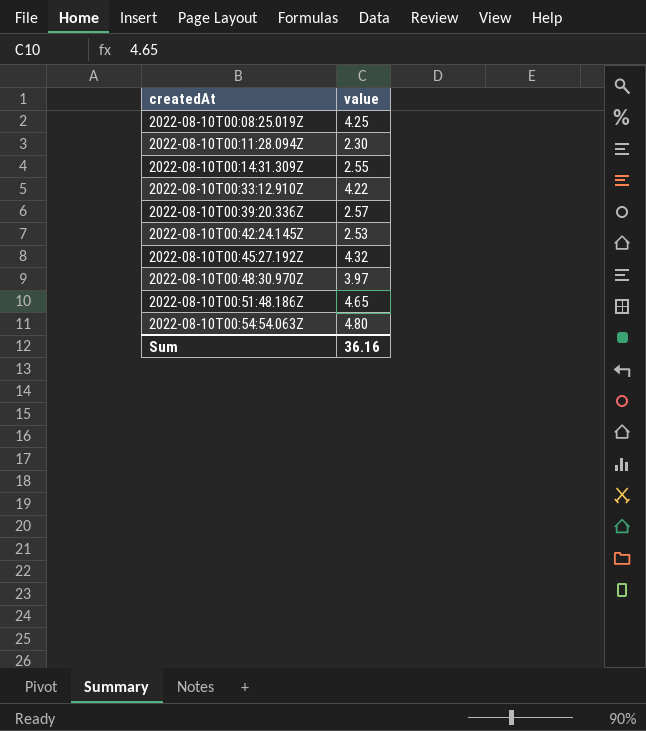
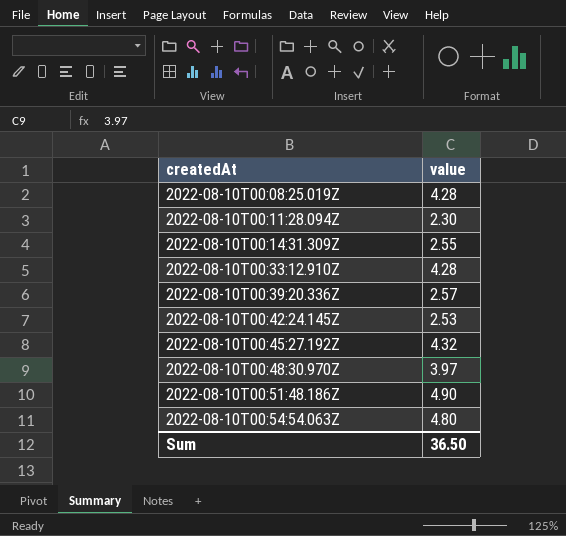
2022-08-10T00:08:25.019Z | value: 4.25 -> 4.28
2022-08-10T00:33:12.910Z | value: 4.22 -> 4.28
2022-08-10T00:51:48.186Z | value: 4.65 -> 4.90
Sum | value: 36.16 -> 36.50

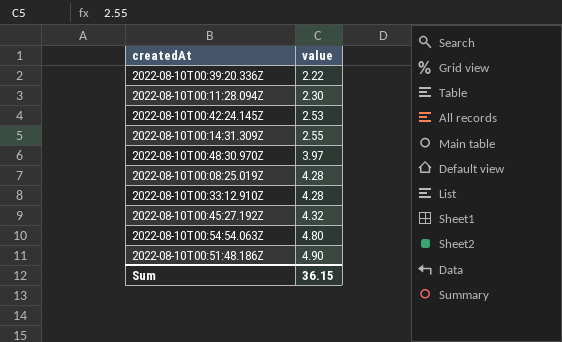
row order: createdAt ascending -> value ascending
2022-08-10T00:39:20.336Z | value: 2.57 -> 2.22
Sum | value: 36.50 -> 36.15

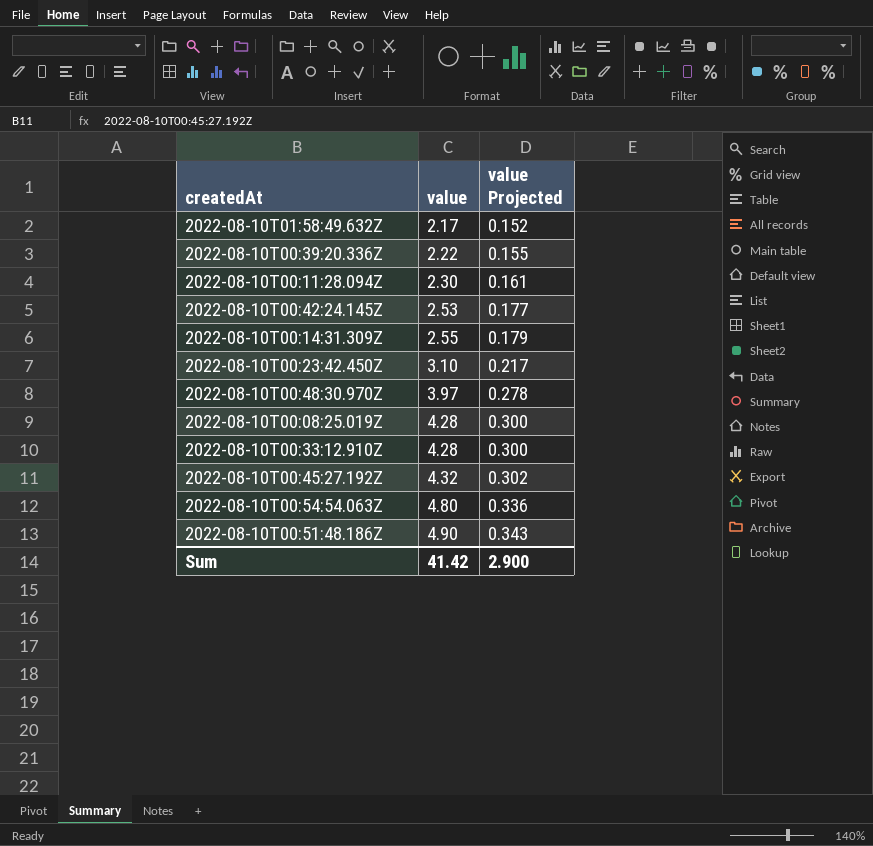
column value Projected | formula: none -> [value] * 0.07
row 2022-08-10T01:58:49.632Z: none -> 2.17 | 0.152
row 2022-08-10T00:23:42.450Z: none -> 3.10 | 0.217
Sum | value: 36.15 -> 41.42

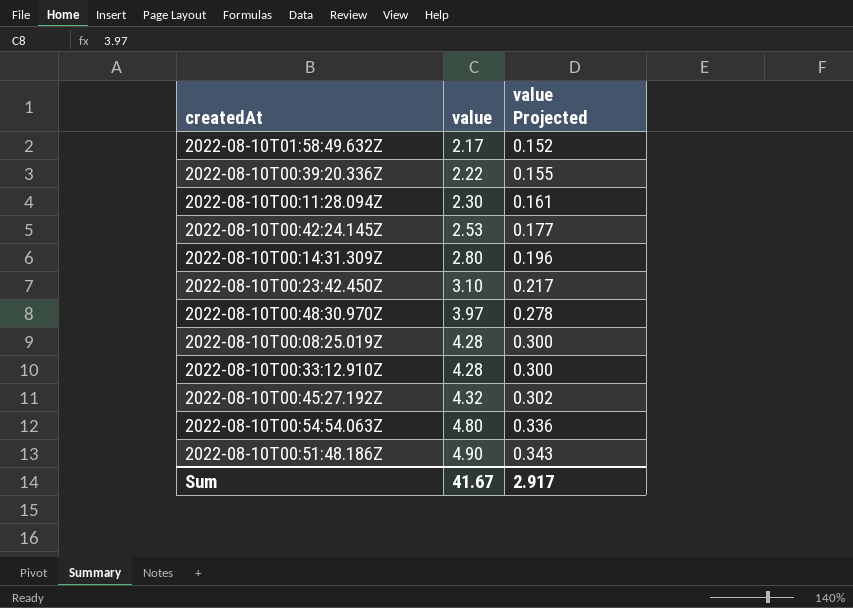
2022-08-10T00:14:31.309Z | value: 2.55 -> 2.80
2022-08-10T00:14:31.309Z | value Projected: 0.179 -> 0.196
Sum | value: 41.42 -> 41.67
Sum | value Projected: 2.900 -> 2.917

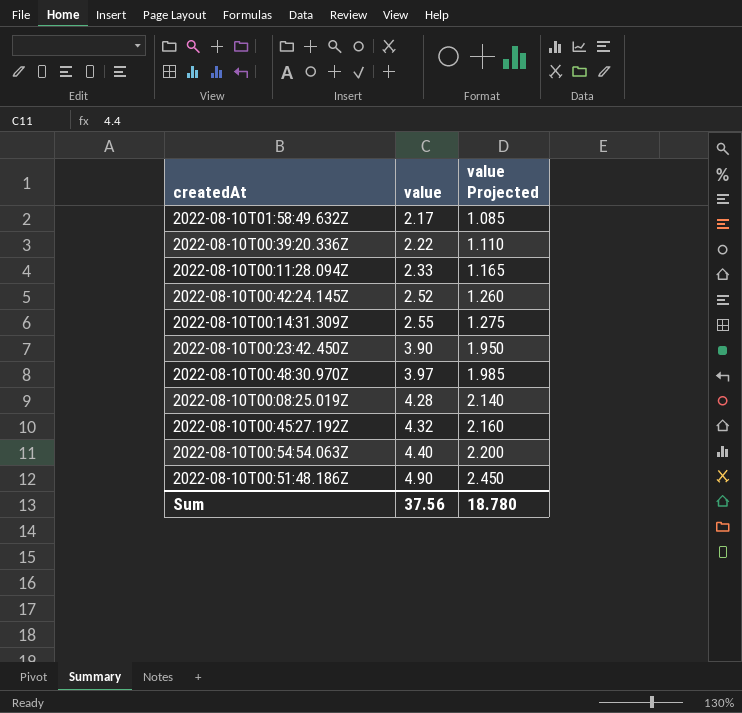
column value Projected | formula: [value] * 0.07 -> [value] * 0.5
row 2022-08-10T00:33:12.910Z: 4.28 | 0.300 -> none
2022-08-10T00:11:28.094Z | value: 2.30 -> 2.33
2022-08-10T00:42:24.145Z | value: 2.53 -> 2.52
2022-08-10T00:14:31.309Z | value: 2.80 -> 2.55
2022-08-10T00:23:42.450Z | value: 3.10 -> 3.90
2022-08-10T00:54:54.063Z | value: 4.80 -> 4.40
Sum | value: 41.67 -> 37.56
Sum | value Projected: 2.917 -> 18.780

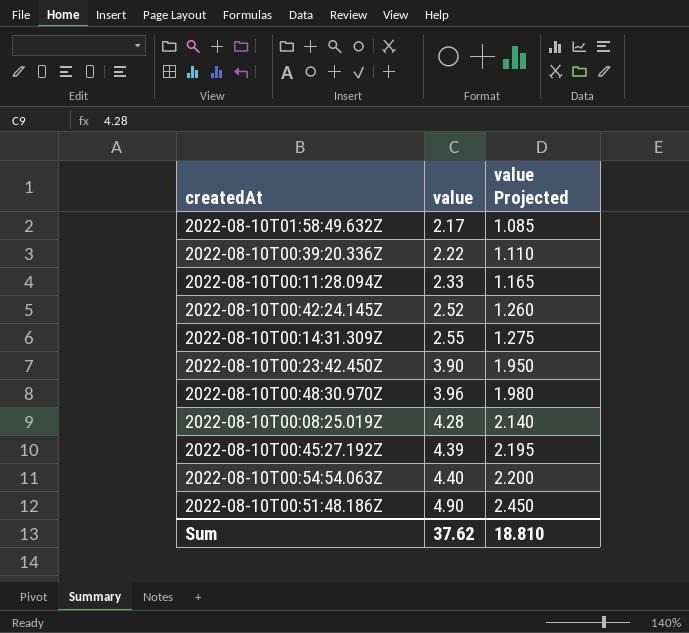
2022-08-10T00:48:30.970Z | value: 3.97 -> 3.96
2022-08-10T00:48:30.970Z | value Projected: 1.985 -> 1.980
2022-08-10T00:45:27.192Z | value: 4.32 -> 4.39
2022-08-10T00:45:27.192Z | value Projected: 2.160 -> 2.195
Sum | value: 37.56 -> 37.62
Sum | value Projected: 18.780 -> 18.810

